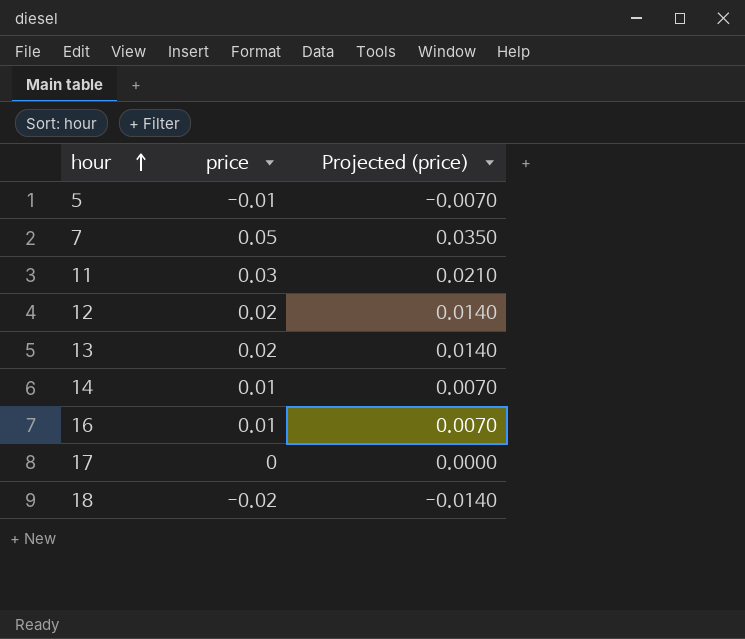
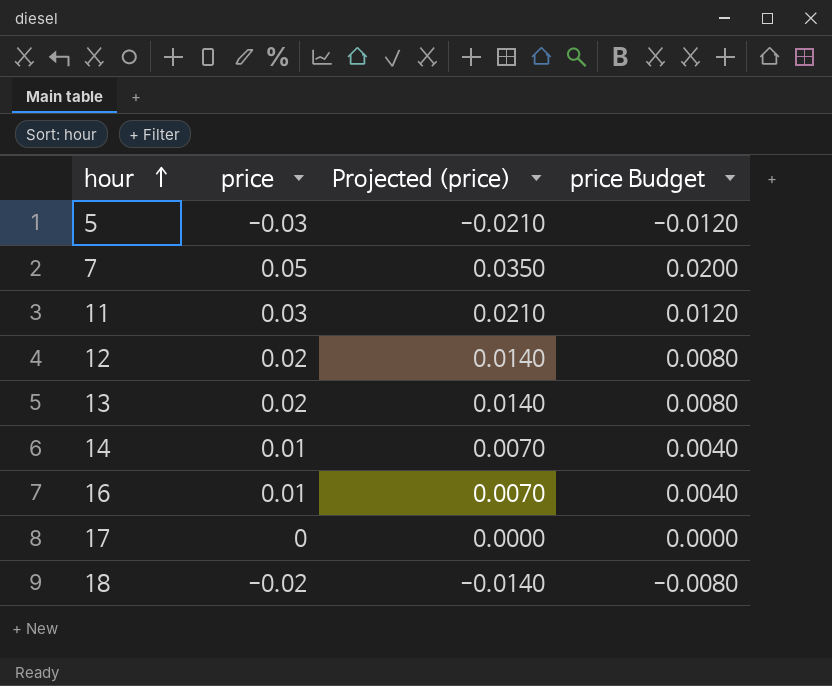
column price Budget | formula: none -> [price] * 0.4
5 | price: -0.01 -> -0.03
5 | Projected (price): -0.0070 -> -0.0210

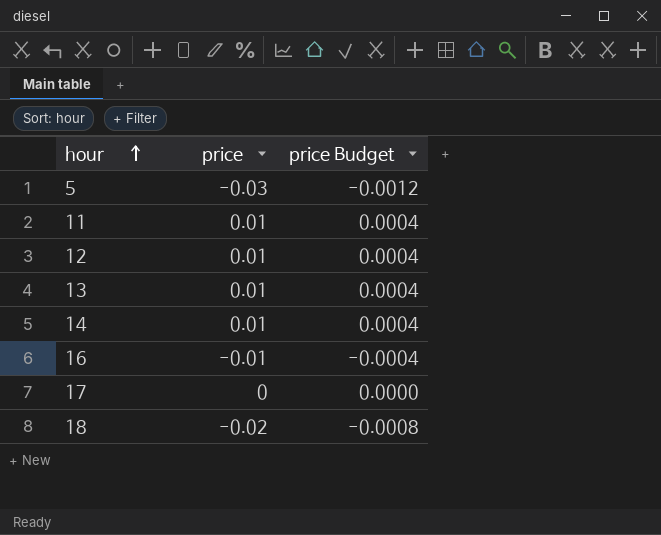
column Projected (price) | formula: [price] * 0.7 -> none
column price Budget | formula: [price] * 0.4 -> [price] * 0.04
row 7: 0.05 | 0.0350 | 0.0200 -> none
11 | price: 0.03 -> 0.01
12 | price: 0.02 -> 0.01
13 | price: 0.02 -> 0.01
16 | price: 0.01 -> -0.01

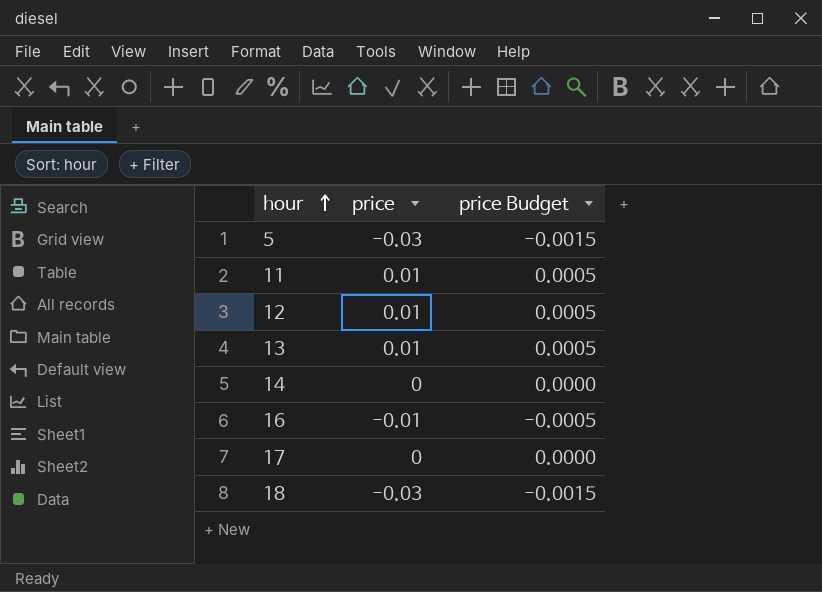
column price Budget | formula: [price] * 0.04 -> [price] * 0.05
14 | price: 0.01 -> 0
18 | price: -0.02 -> -0.03

